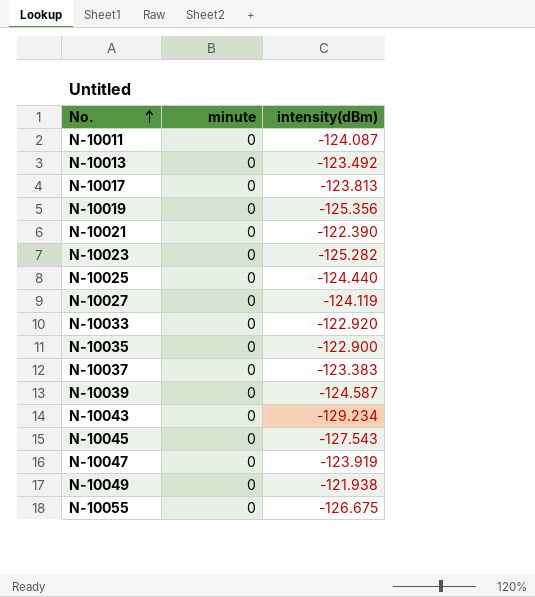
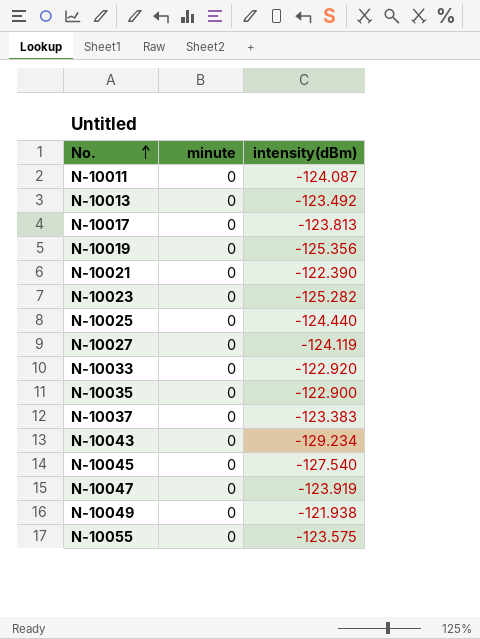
row N-10039: 0 | -124.587 -> none
N-10045 | intensity(dBm): -127.543 -> -127.540
N-10055 | intensity(dBm): -126.675 -> -123.575

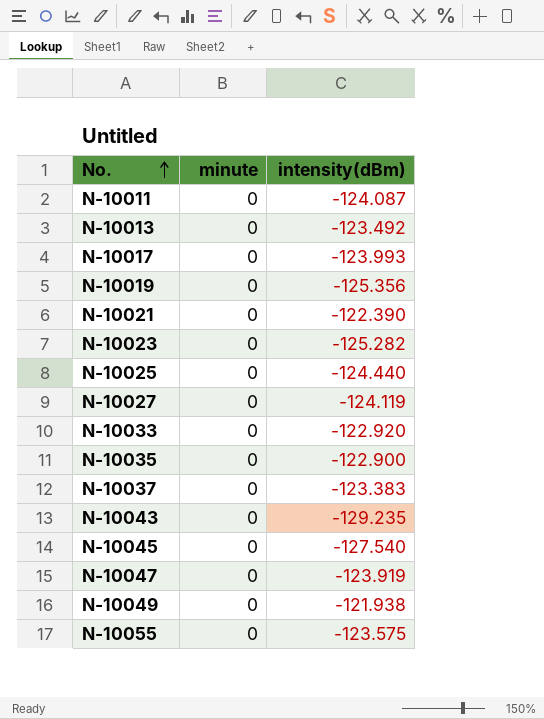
N-10017 | intensity(dBm): -123.813 -> -123.993
N-10043 | intensity(dBm): -129.234 -> -129.235

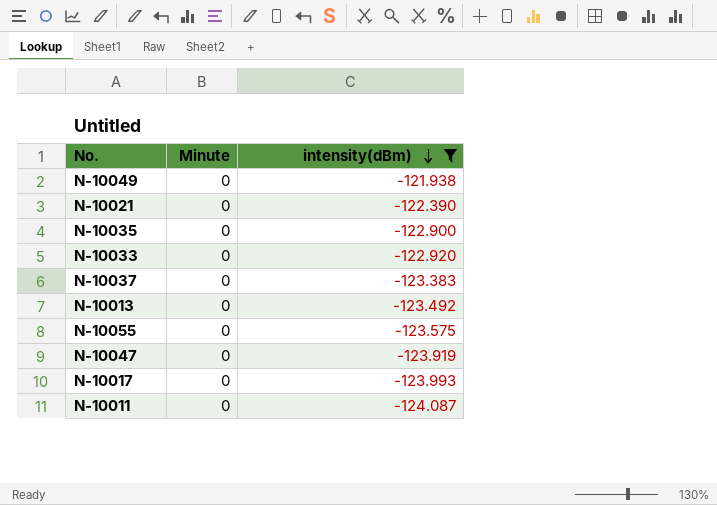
filter: none -> intensity(dBm) >= -124.087
row order: No. ascending -> intensity(dBm) descending
column name: minute -> Minute

